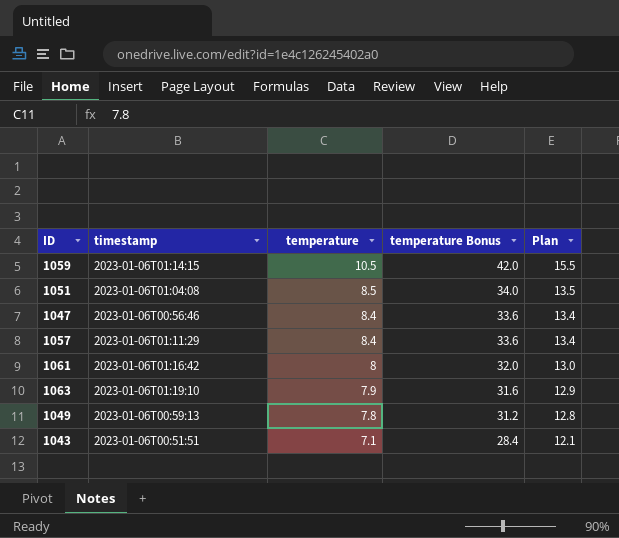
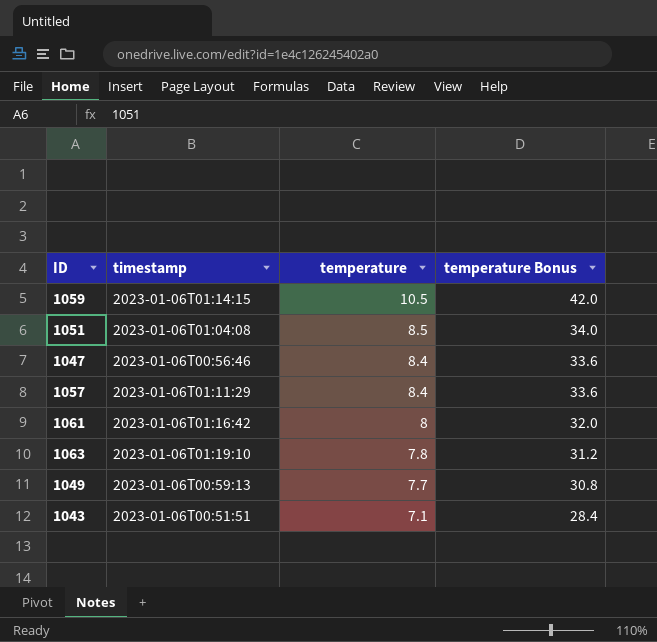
column Plan | formula: [temperature] + 5 -> none
1063 | temperature: 7.9 -> 7.8
1063 | temperature Bonus: 31.6 -> 31.2
1049 | temperature: 7.8 -> 7.7
1049 | temperature Bonus: 31.2 -> 30.8

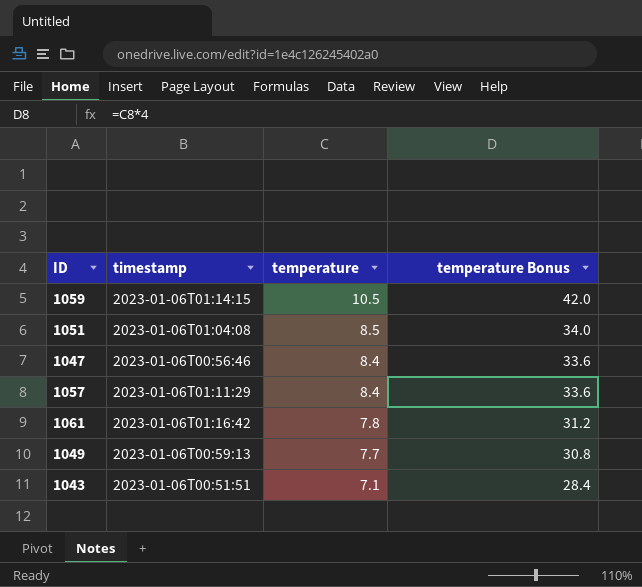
row 1063: 2023-01-06T01:19:10 | 7.8 | 31.2 -> none
1061 | temperature: 8 -> 7.8
1061 | temperature Bonus: 32.0 -> 31.2

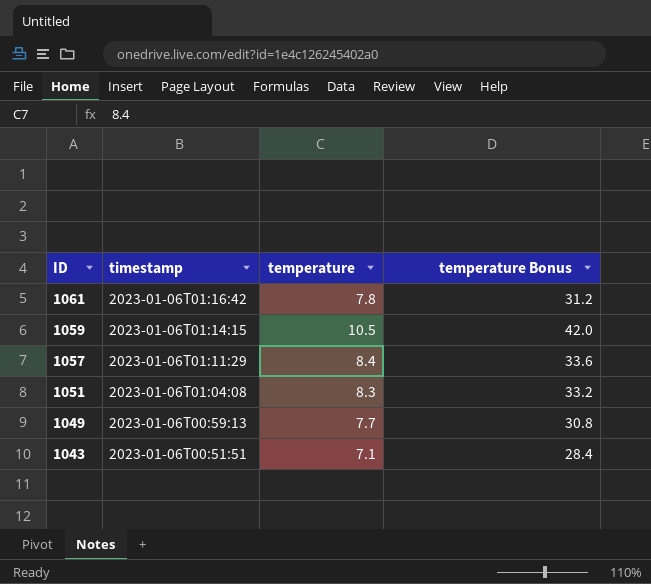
row order: temperature descending -> ID descending
row 1047: 2023-01-06T00:56:46 | 8.4 | 33.6 -> none
1051 | temperature: 8.5 -> 8.3
1051 | temperature Bonus: 34.0 -> 33.2

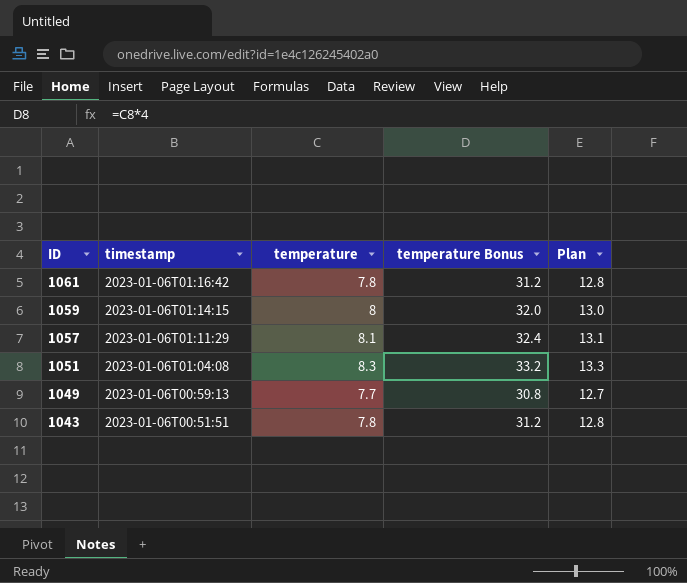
column Plan | formula: none -> [temperature] + 5
1059 | temperature: 10.5 -> 8
1059 | temperature Bonus: 42.0 -> 32.0
1057 | temperature: 8.4 -> 8.1
1057 | temperature Bonus: 33.6 -> 32.4
1043 | temperature: 7.1 -> 7.8
1043 | temperature Bonus: 28.4 -> 31.2

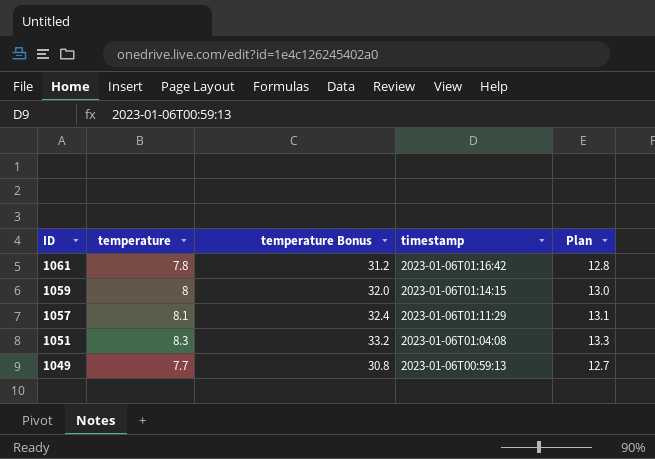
column timestamp | position: 2 -> 4
row 1043: 2023-01-06T00:51:51 | 7.8 | 31.2 | 12.8 -> none

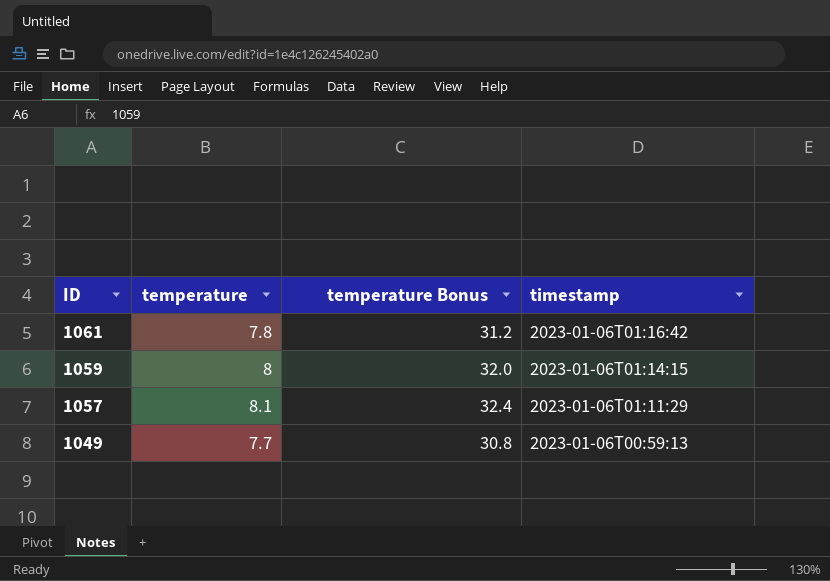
column Plan | formula: [temperature] + 5 -> none
row 1051: 8.3 | 33.2 | 2023-01-06T01:04:08 | 13.3 -> none

